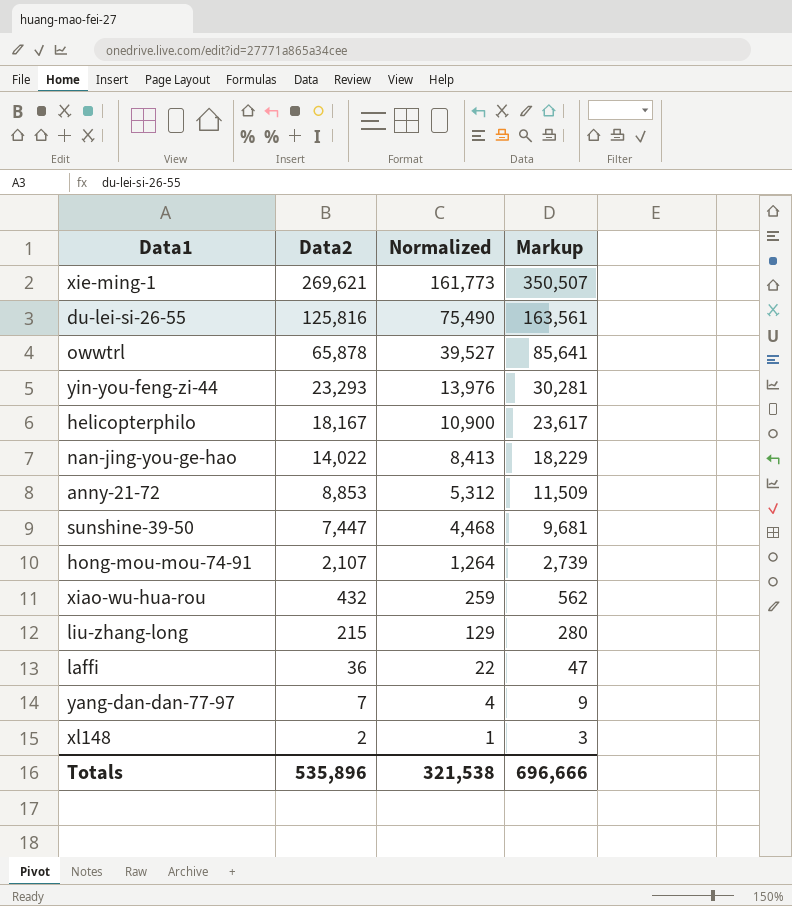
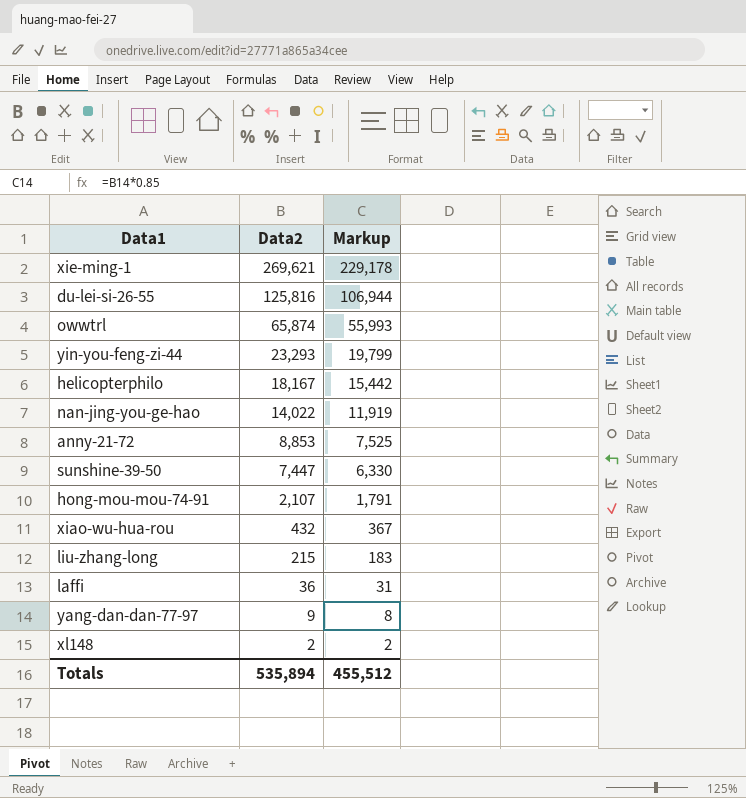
column Normalized | formula: [Data2] * 0.6 -> none
column Markup | formula: [Data2] * 1.3 -> [Data2] * 0.85
owwtrl | Data2: 65,878 -> 65,874
yang-dan-dan-77-97 | Data2: 7 -> 9
Totals | Data2: 535,896 -> 535,894
Totals | Markup: 696,666 -> 455,512

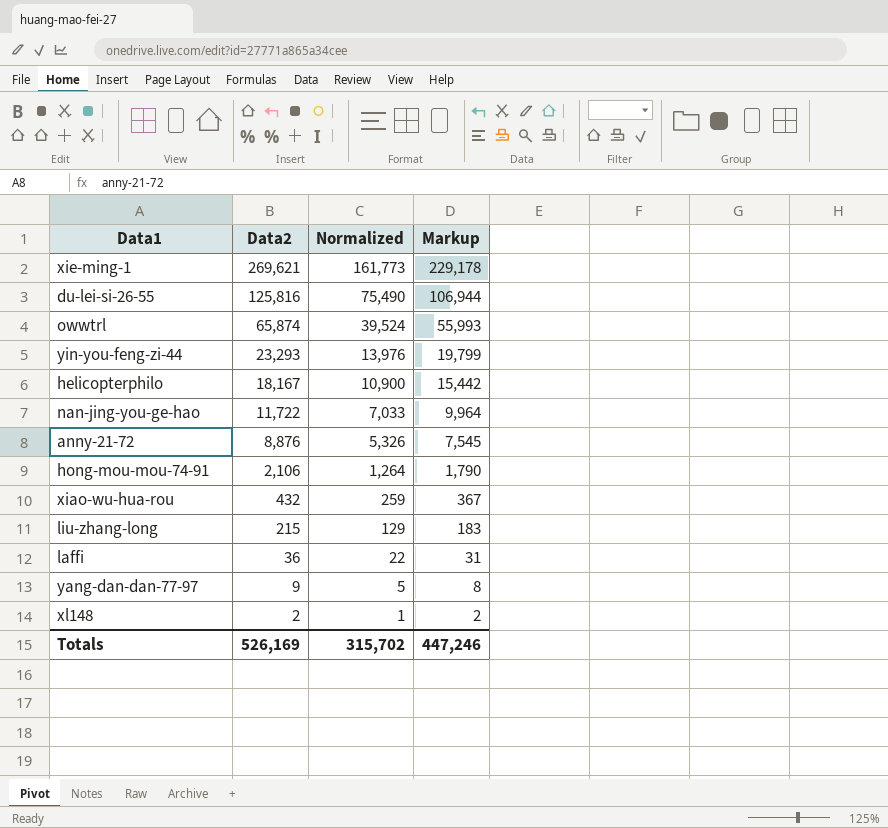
column Normalized | formula: none -> [Data2] * 0.6
row sunshine-39-50: 7,447 | 6,330 -> none
nan-jing-you-ge-hao | Data2: 14,022 -> 11,722
nan-jing-you-ge-hao | Markup: 11,919 -> 9,964
anny-21-72 | Data2: 8,853 -> 8,876
anny-21-72 | Markup: 7,525 -> 7,545
hong-mou-mou-74-91 | Data2: 2,107 -> 2,106
hong-mou-mou-74-91 | Markup: 1,791 -> 1,790
Totals | Data2: 535,894 -> 526,169
Totals | Markup: 455,512 -> 447,246

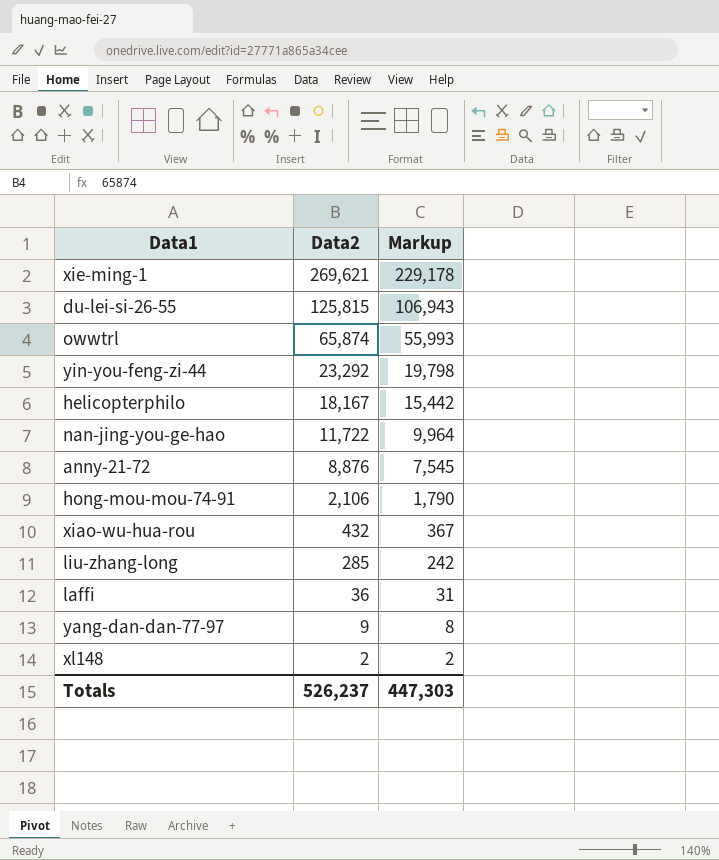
column Normalized | formula: [Data2] * 0.6 -> none
du-lei-si-26-55 | Data2: 125,816 -> 125,815
du-lei-si-26-55 | Markup: 106,944 -> 106,943
yin-you-feng-zi-44 | Data2: 23,293 -> 23,292
yin-you-feng-zi-44 | Markup: 19,799 -> 19,798
liu-zhang-long | Data2: 215 -> 285
liu-zhang-long | Markup: 183 -> 242
Totals | Data2: 526,169 -> 526,237
Totals | Markup: 447,246 -> 447,303

